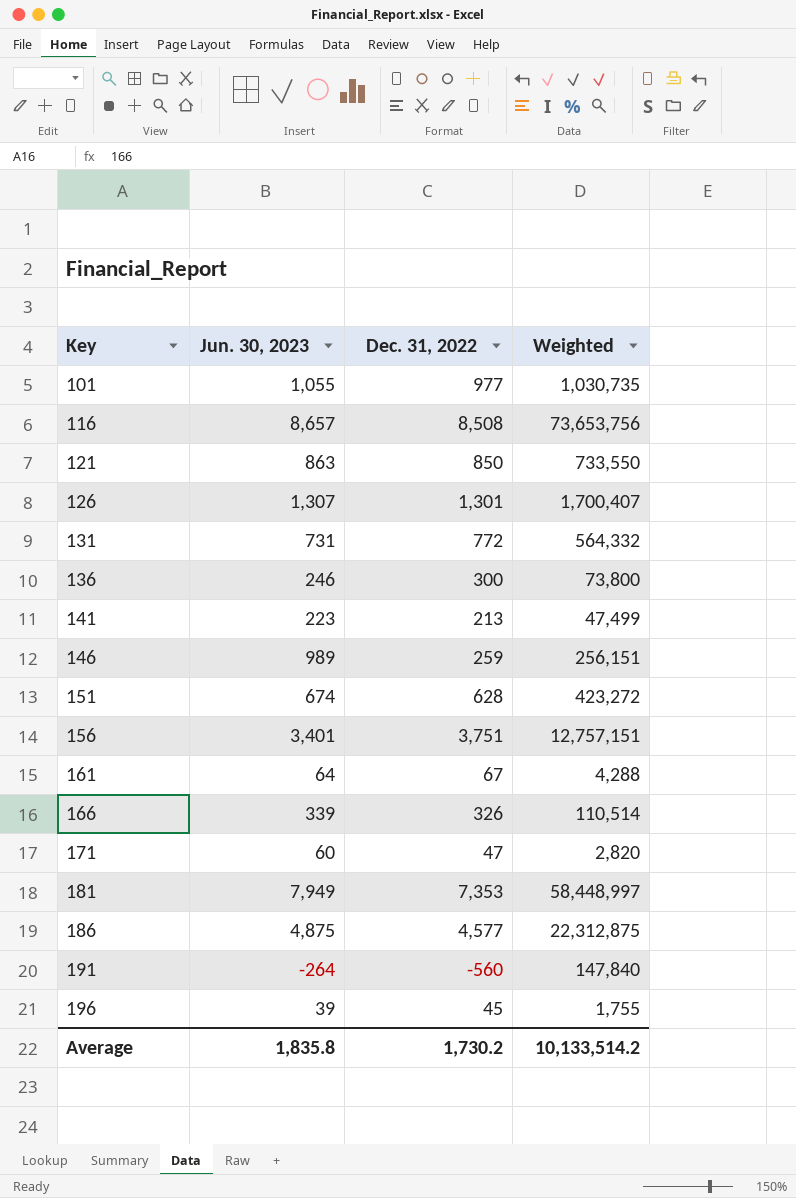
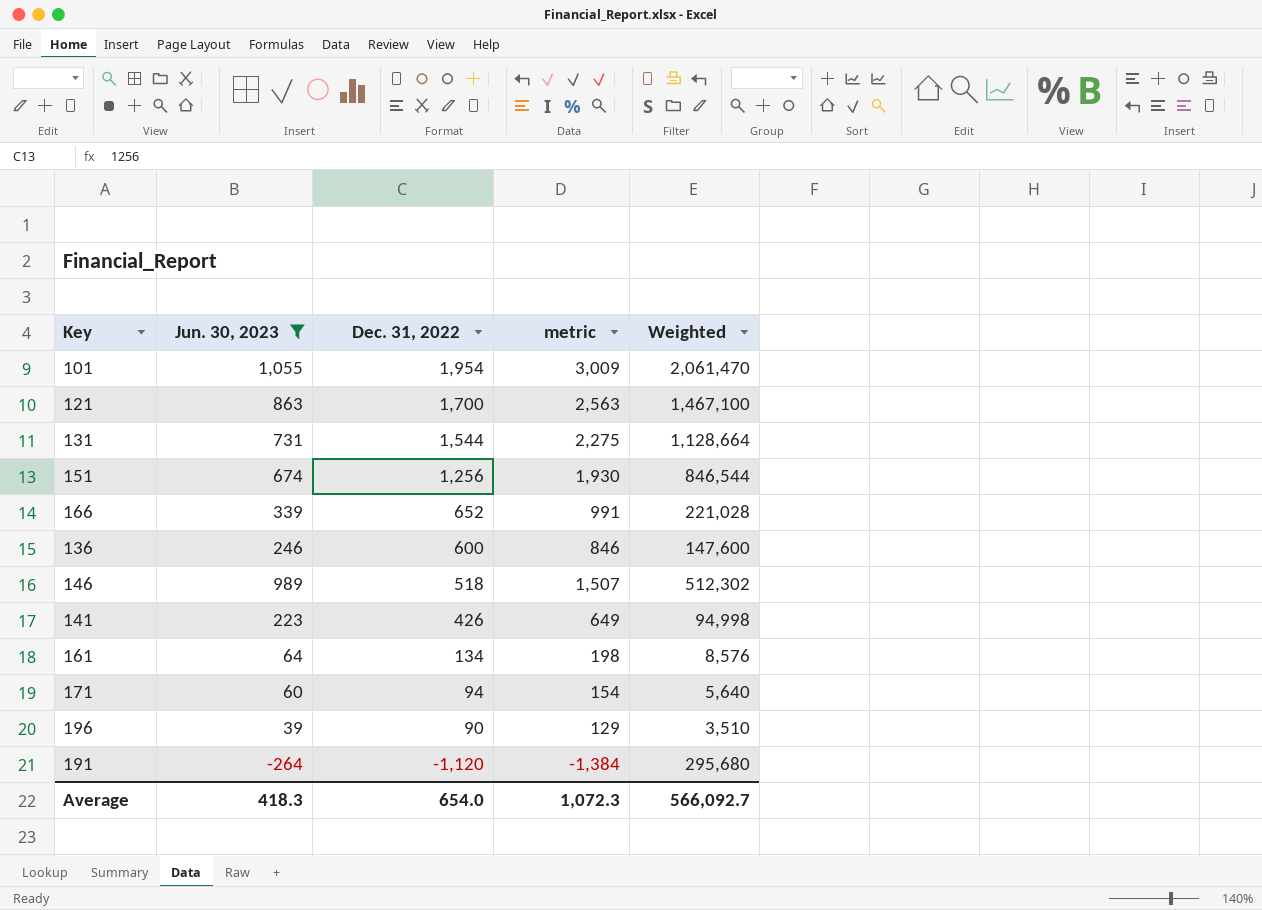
filter: none -> Jun. 30, 2023 <= 1,055
row order: Key ascending -> Dec. 31, 2022 descending
column metric | formula: none -> [Jun. 30, 2023] + [Dec. 31, 2022]
101 | Dec. 31, 2022: 977 -> 1,954
101 | Weighted: 1,030,735 -> 2,061,470
121 | Dec. 31, 2022: 850 -> 1,700
121 | Weighted: 733,550 -> 1,467,100
131 | Dec. 31, 2022: 772 -> 1,544
131 | Weighted: 564,332 -> 1,128,664
151 | Dec. 31, 2022: 628 -> 1,256
151 | Weighted: 423,272 -> 846,544
166 | Dec. 31, 2022: 326 -> 652
166 | Weighted: 110,514 -> 221,028
136 | Dec. 31, 2022: 300 -> 600
136 | Weighted: 73,800 -> 147,600
146 | Dec. 31, 2022: 259 -> 518
146 | Weighted: 256,151 -> 512,302
141 | Dec. 31, 2022: 213 -> 426
141 | Weighted: 47,499 -> 94,998
161 | Dec. 31, 2022: 67 -> 134
161 | Weighted: 4,288 -> 8,576
171 | Dec. 31, 2022: 47 -> 94
171 | Weighted: 2,820 -> 5,640
196 | Dec. 31, 2022: 45 -> 90
196 | Weighted: 1,755 -> 3,510
191 | Dec. 31, 2022: -560 -> -1,120
191 | Weighted: 147,840 -> 295,680
Average | Jun. 30, 2023: 1,835.8 -> 418.3
Average | Dec. 31, 2022: 1,730.2 -> 654.0
Average | Weighted: 10,133,514.2 -> 566,092.7

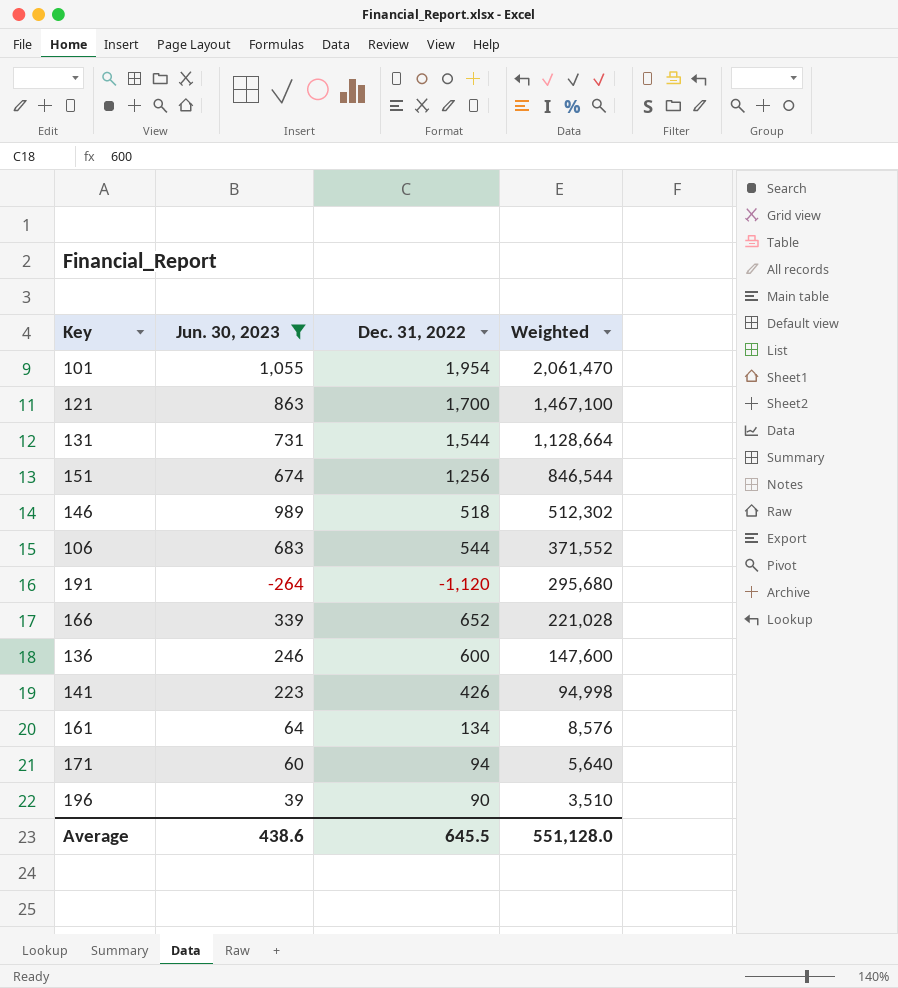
row order: Dec. 31, 2022 descending -> Weighted descending
column metric | formula: [Jun. 30, 2023] + [Dec. 31, 2022] -> none
row 106: none -> 683 | 544 | 371,552
Average | Jun. 30, 2023: 418.3 -> 438.6
Average | Dec. 31, 2022: 654.0 -> 645.5
Average | Weighted: 566,092.7 -> 551,128.0

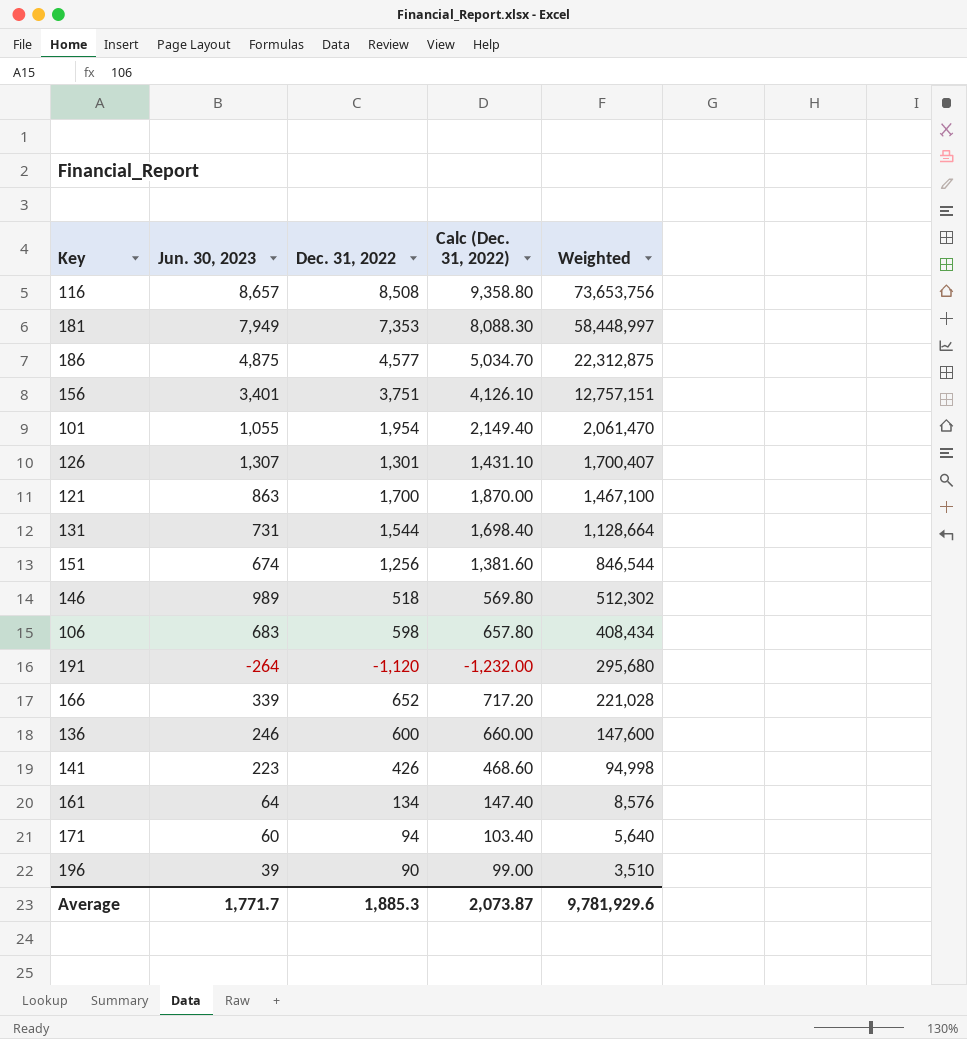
filter: Jun. 30, 2023 <= 1,055 -> none
column Calc (Dec. 31, 2022) | formula: none -> [Dec. 31, 2022] * 1.1
106 | Dec. 31, 2022: 544 -> 598
106 | Weighted: 371,552 -> 408,434
Average | Jun. 30, 2023: 438.6 -> 1,771.7
Average | Dec. 31, 2022: 645.5 -> 1,885.3
Average | Weighted: 551,128.0 -> 9,781,929.6

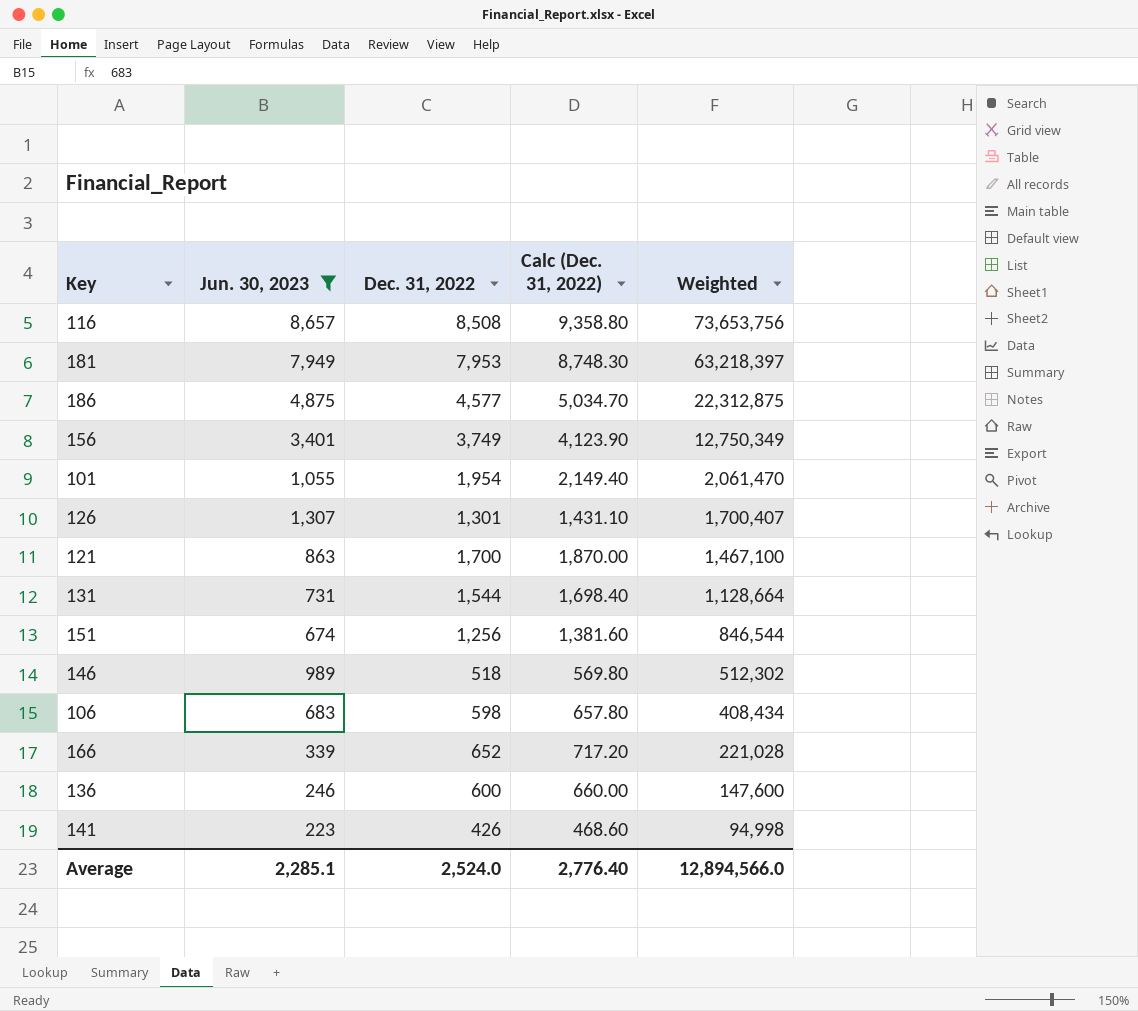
filter: none -> Jun. 30, 2023 >= 223
181 | Dec. 31, 2022: 7,353 -> 7,953
181 | Calc (Dec. 31, 2022): 8,088.30 -> 8,748.30
181 | Weighted: 58,448,997 -> 63,218,397
156 | Dec. 31, 2022: 3,751 -> 3,749
156 | Calc (Dec. 31, 2022): 4,126.10 -> 4,123.90
156 | Weighted: 12,757,151 -> 12,750,349
Average | Jun. 30, 2023: 1,771.7 -> 2,285.1
Average | Dec. 31, 2022: 1,885.3 -> 2,524.0
Average | Calc (Dec. 31, 2022): 2,073.87 -> 2,776.40
Average | Weighted: 9,781,929.6 -> 12,894,566.0

